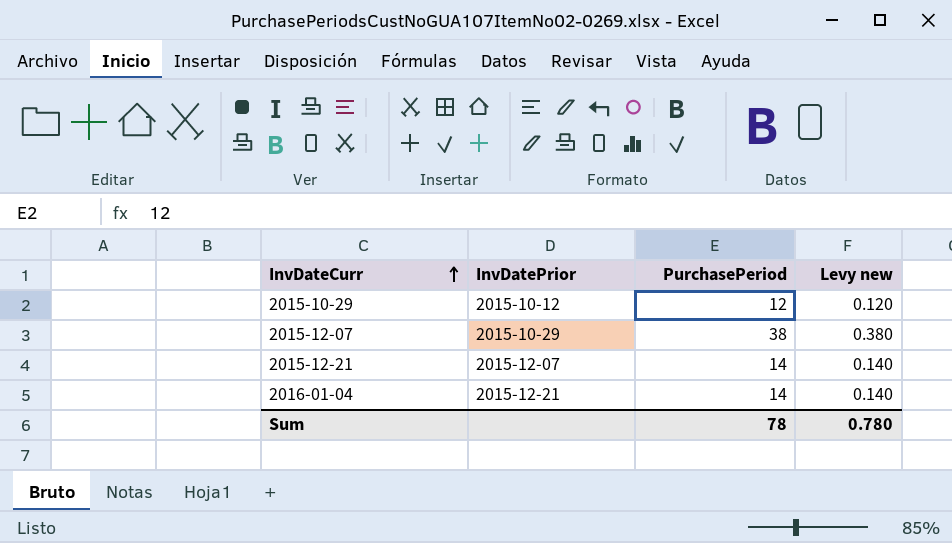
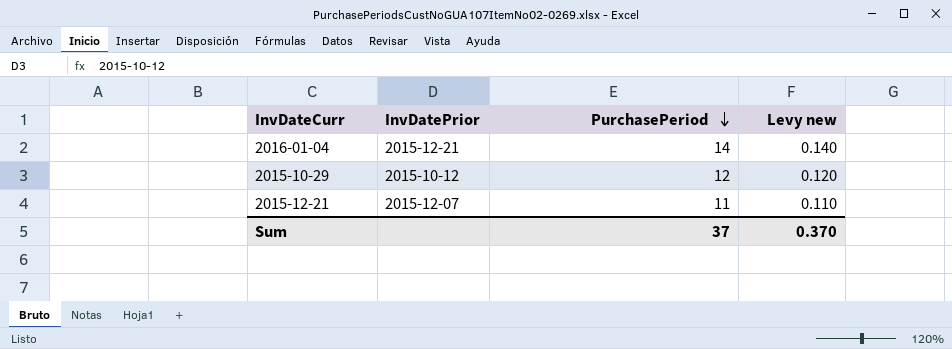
row order: InvDateCurr ascending -> PurchasePeriod descending
row 2015-12-07: 2015-10-29 | 38 | 0.380 -> none
2015-12-21 | PurchasePeriod: 14 -> 11
2015-12-21 | Levy new: 0.140 -> 0.110
Sum | PurchasePeriod: 78 -> 37
Sum | Levy new: 0.780 -> 0.370

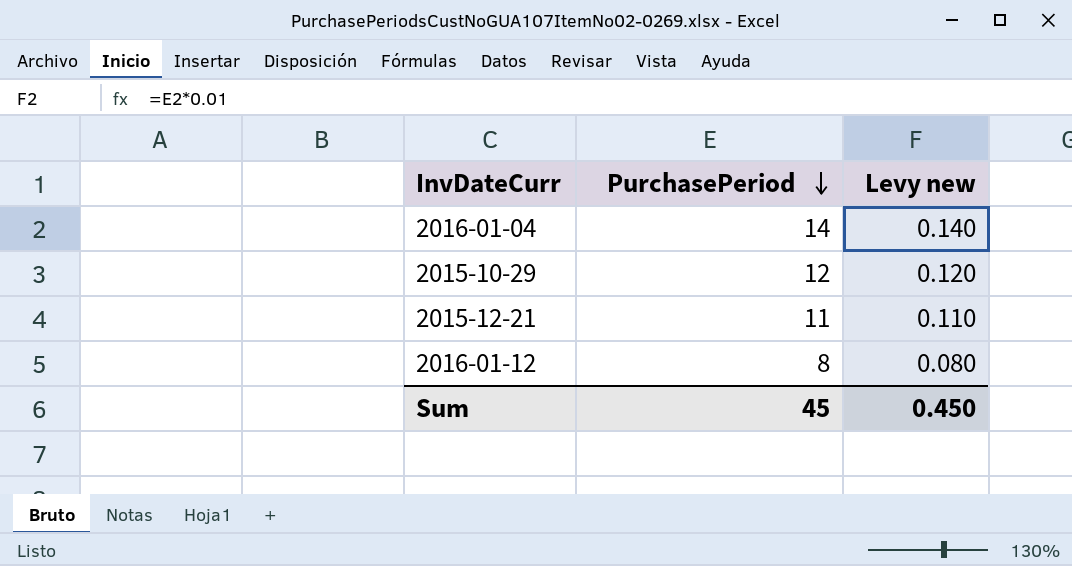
column InvDatePrior | position: 2 -> none
row 2016-01-12: none -> 8 | 0.080
Sum | PurchasePeriod: 37 -> 45
Sum | Levy new: 0.370 -> 0.450

